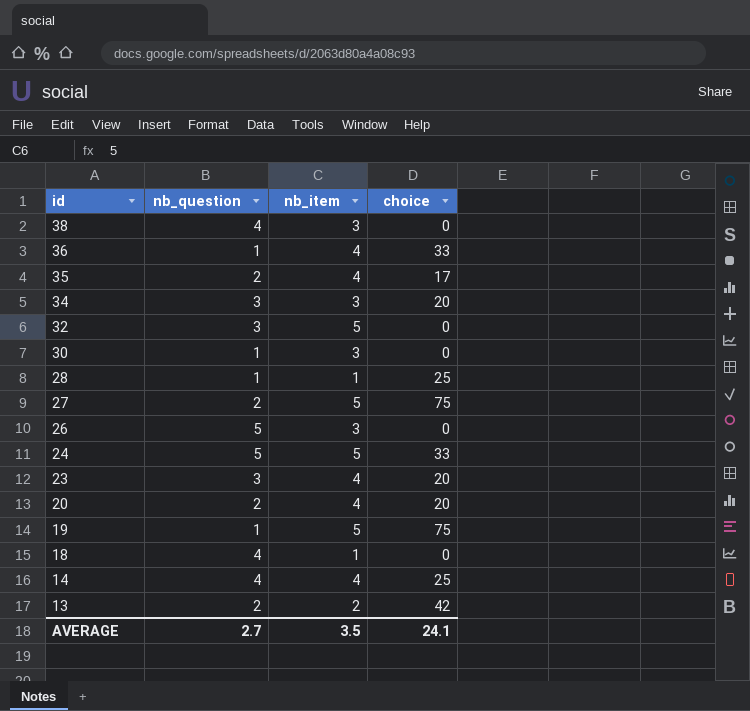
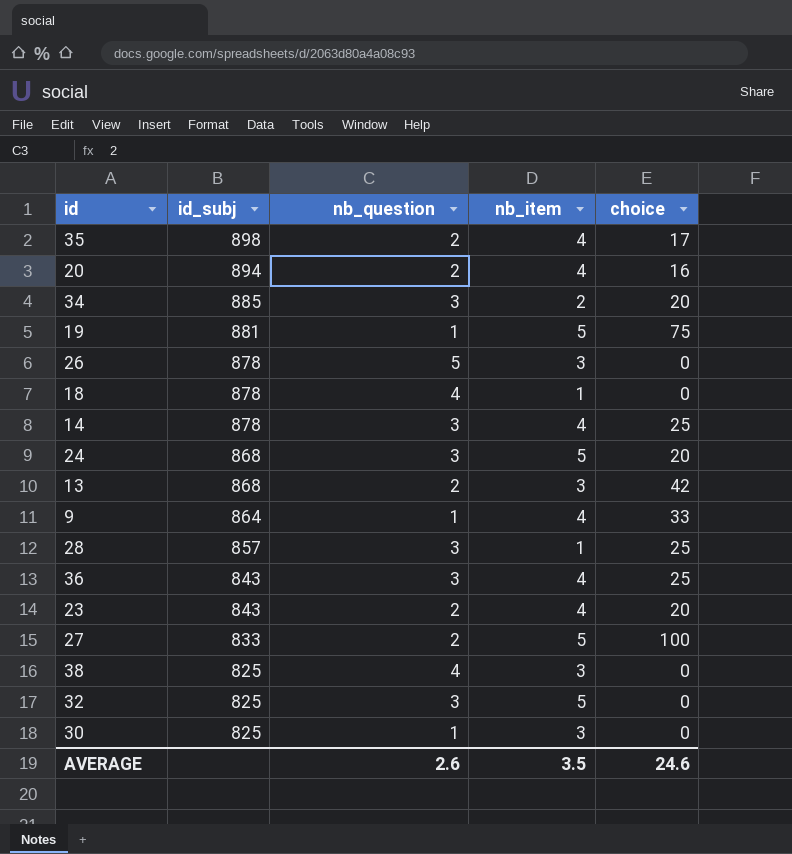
row order: id descending -> id_subj descending
column id_subj | position: none -> 2
20 | choice: 20 -> 16
34 | nb_item: 3 -> 2
14 | nb_question: 4 -> 3
24 | nb_question: 5 -> 3
24 | choice: 33 -> 20
13 | nb_item: 2 -> 3
row 9: none -> 864 | 1 | 4 | 33
28 | nb_question: 1 -> 3
36 | nb_question: 1 -> 3
36 | choice: 33 -> 25
23 | nb_question: 3 -> 2
27 | choice: 75 -> 100
AVERAGE | nb_question: 2.7 -> 2.6
AVERAGE | choice: 24.1 -> 24.6

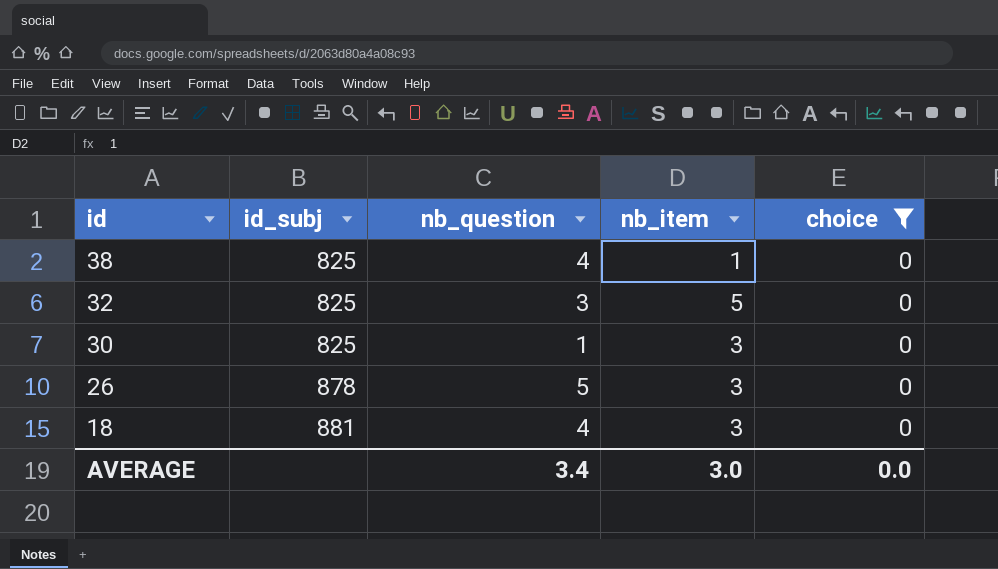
filter: none -> choice = 0
row order: id_subj descending -> id descending
38 | nb_item: 3 -> 1
18 | id_subj: 878 -> 881
18 | nb_item: 1 -> 3
AVERAGE | nb_question: 2.6 -> 3.4
AVERAGE | nb_item: 3.5 -> 3.0
AVERAGE | choice: 24.6 -> 0.0

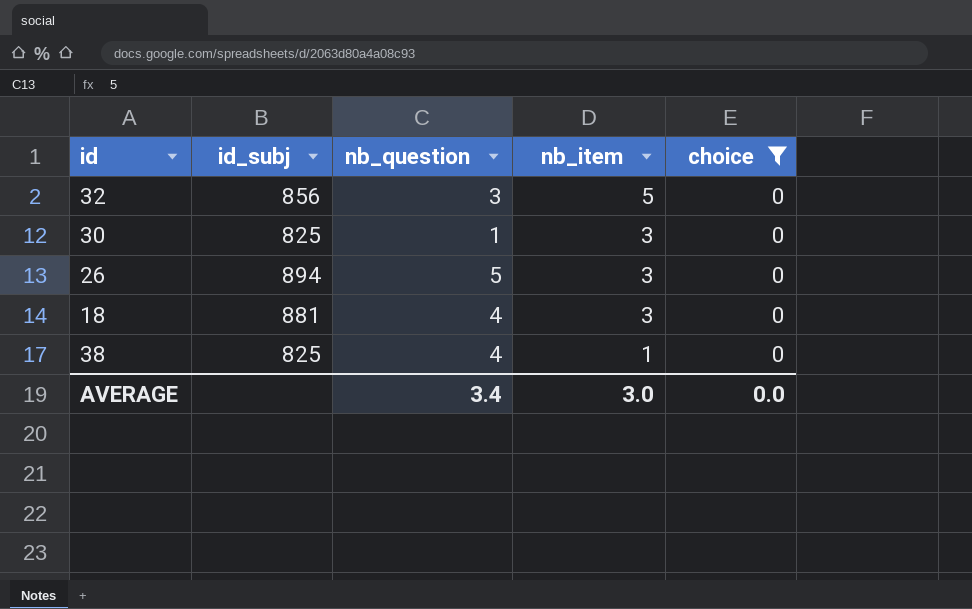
row order: id descending -> nb_item descending
32 | id_subj: 825 -> 856
26 | id_subj: 878 -> 894

